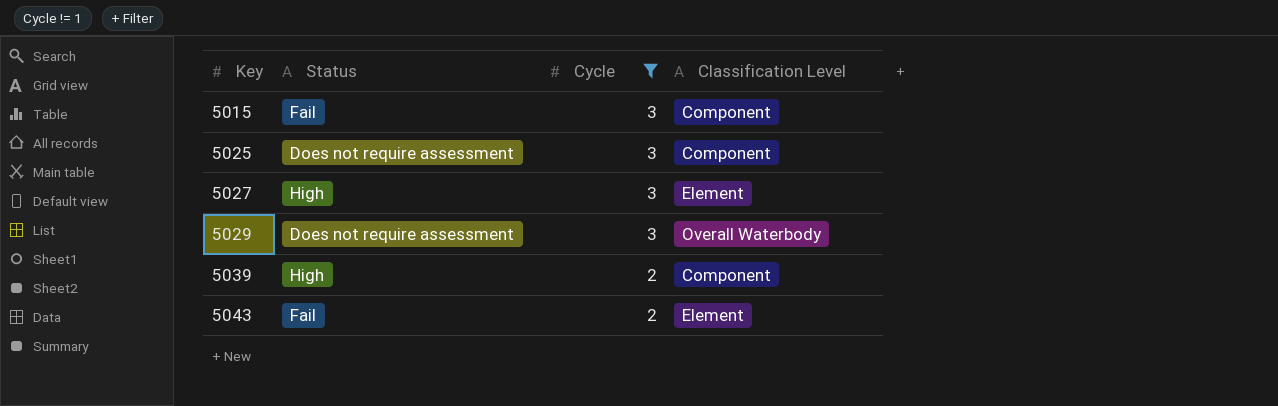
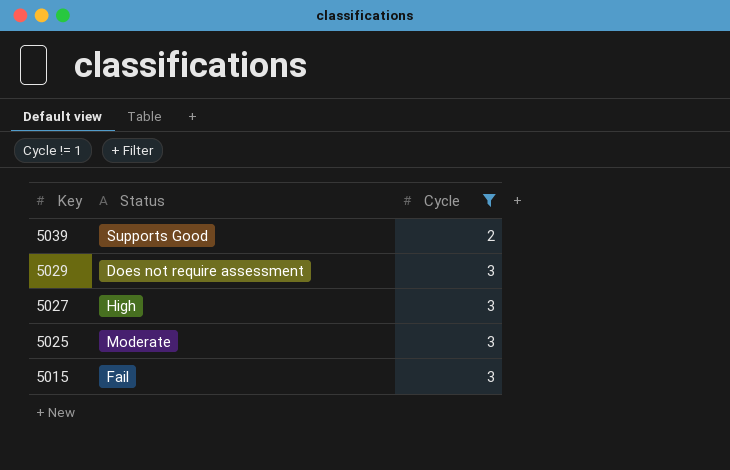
row order: Key ascending -> Key descending
column Classification Level | position: 4 -> none
row 5043: Fail | 2 | Element -> none
5039 | Status: High -> Supports Good
5025 | Status: Does not require assessment -> Moderate

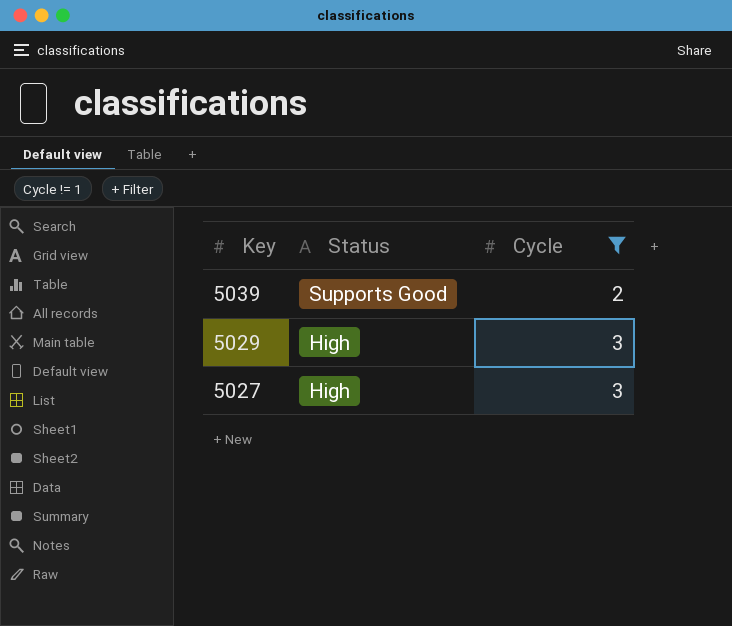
row 5025: Moderate | 3 -> none
row 5015: Fail | 3 -> none
5029 | Status: Does not require assessment -> High

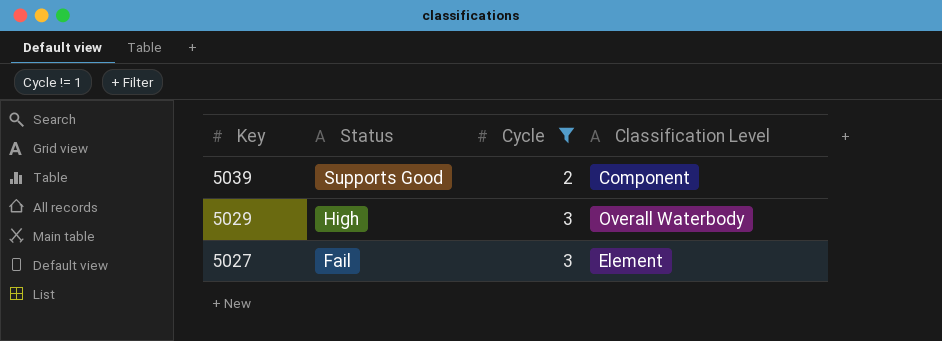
column Classification Level | position: none -> 4
5027 | Status: High -> Fail

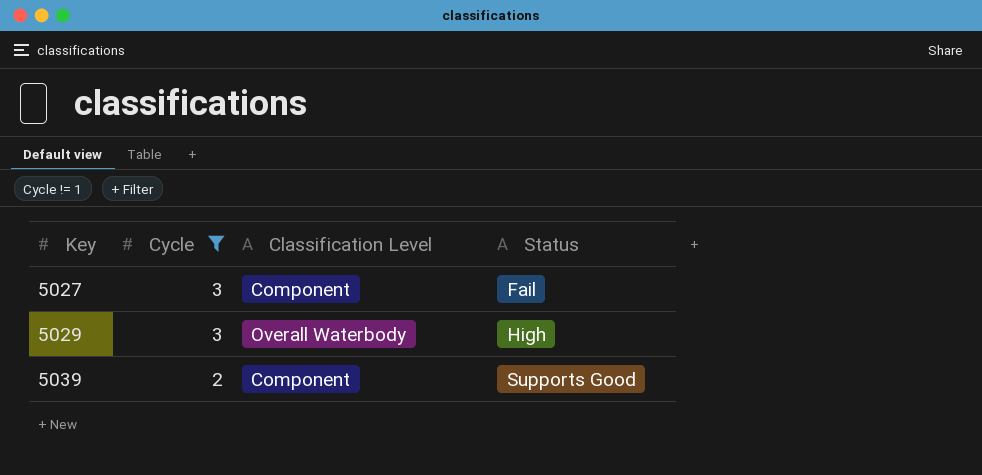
row order: Key descending -> Key ascending
column Status | position: 2 -> 4
5027 | Classification Level: Element -> Component

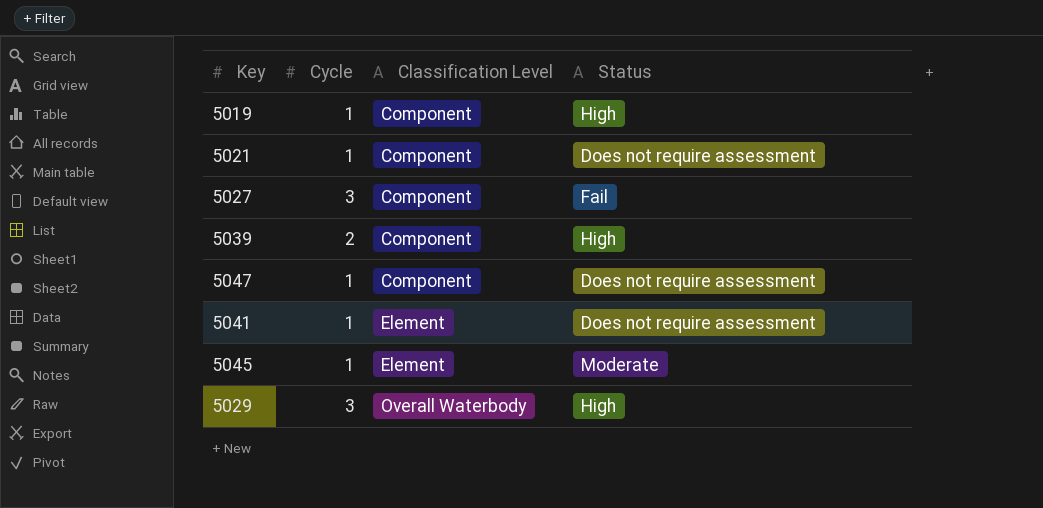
filter: Cycle != 1 -> none
row order: Key ascending -> Classification Level ascending
5039 | Status: Supports Good -> High

